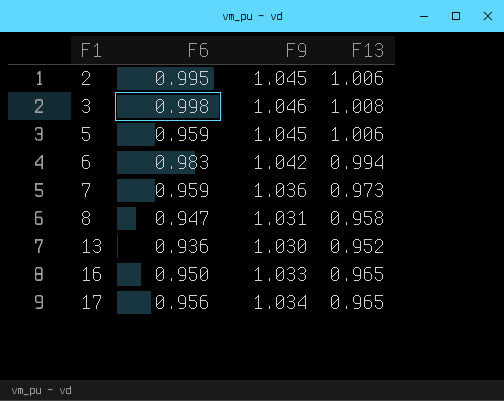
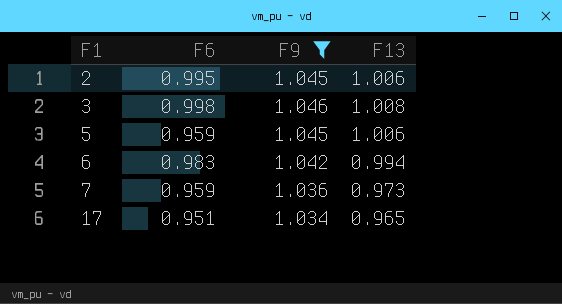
filter: none -> F9 >= 1.034
17 | F6: 0.956 -> 0.951

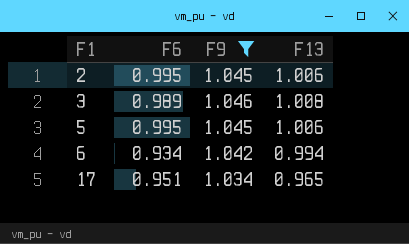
row 7: 0.959 | 1.036 | 0.973 -> none
3 | F6: 0.998 -> 0.989
5 | F6: 0.959 -> 0.995
6 | F6: 0.983 -> 0.934

